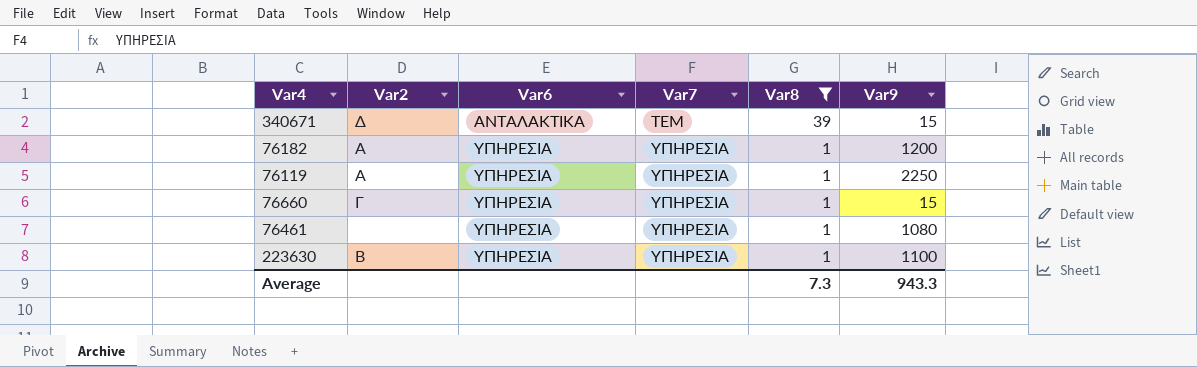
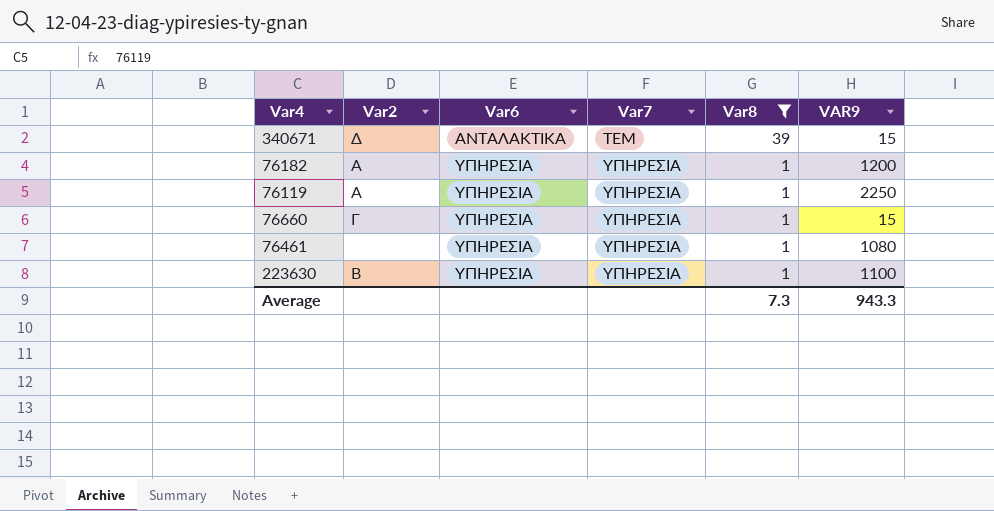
column name: Var9 -> VAR9

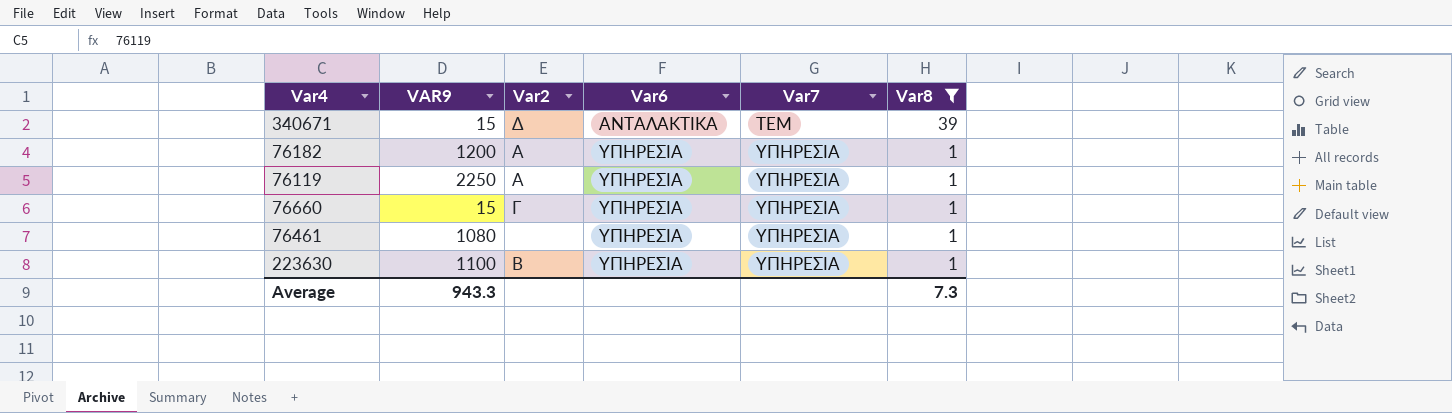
column VAR9 | position: 6 -> 2

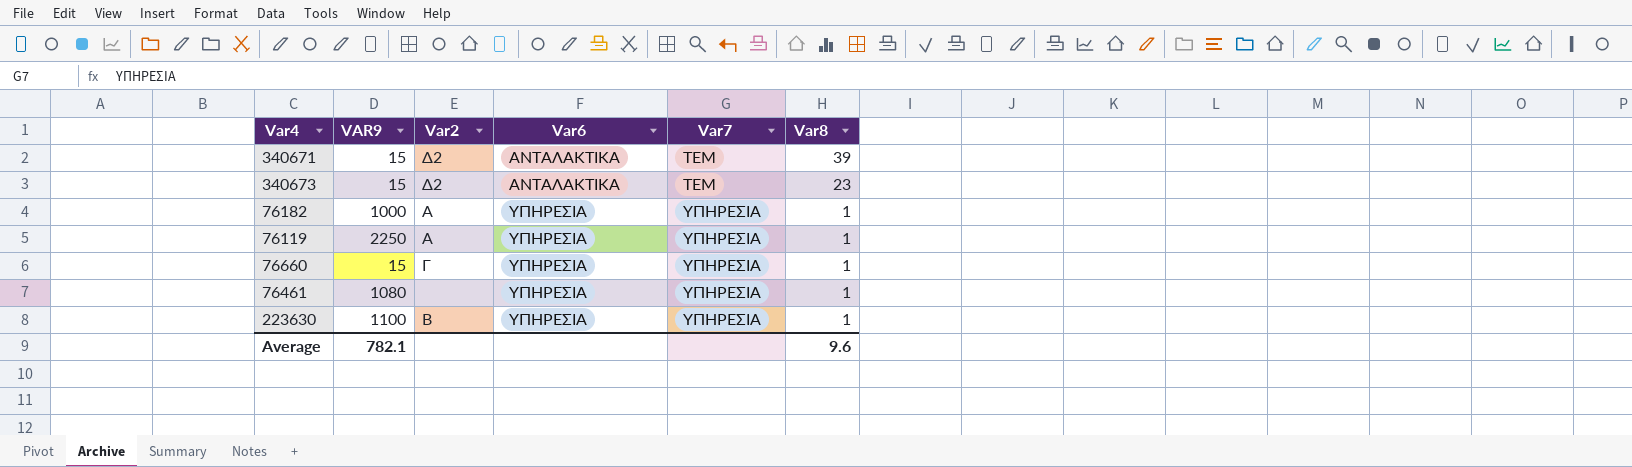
filter: Var8 != 23 -> none
340671 | Var2: Δ -> Δ2
76182 | VAR9: 1200 -> 1000
Average | VAR9: 943.3 -> 782.1
Average | Var8: 7.3 -> 9.6

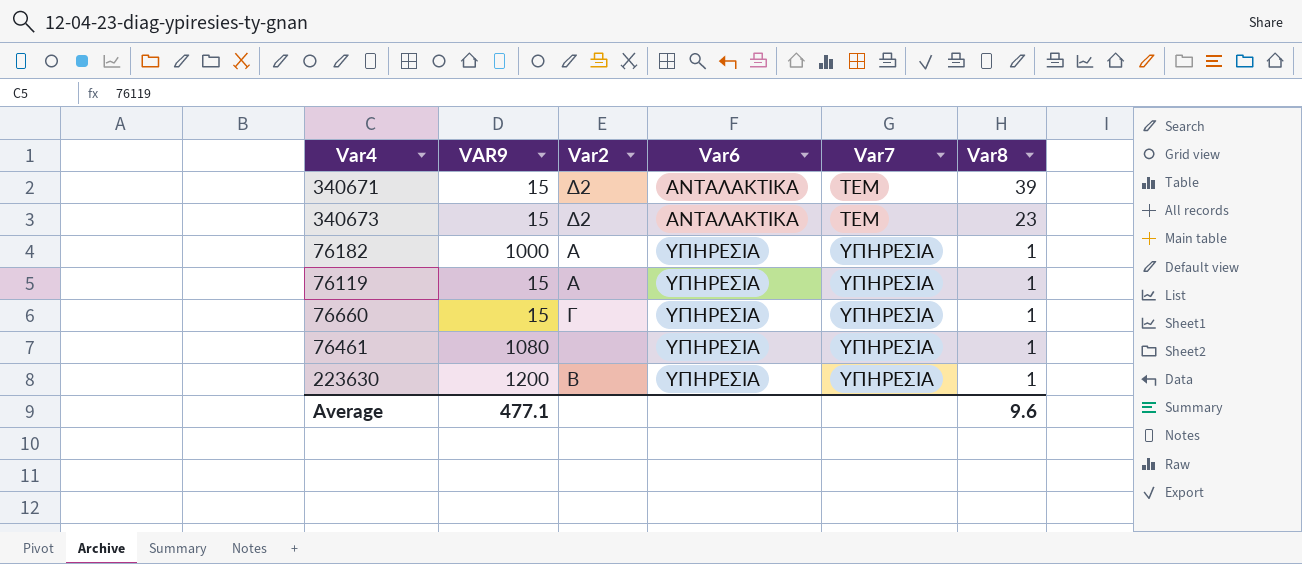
76119 | VAR9: 2250 -> 15
223630 | VAR9: 1100 -> 1200
Average | VAR9: 782.1 -> 477.1

